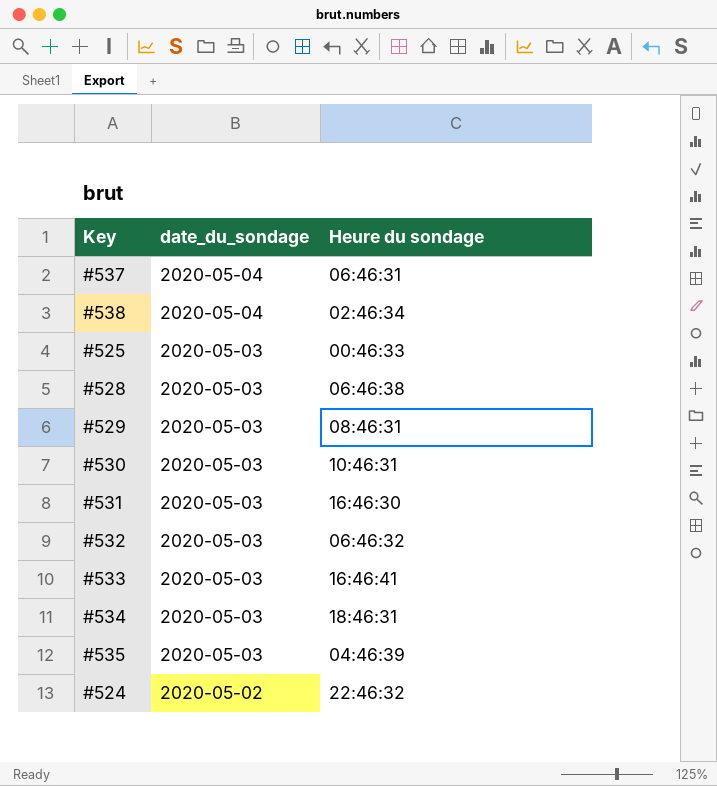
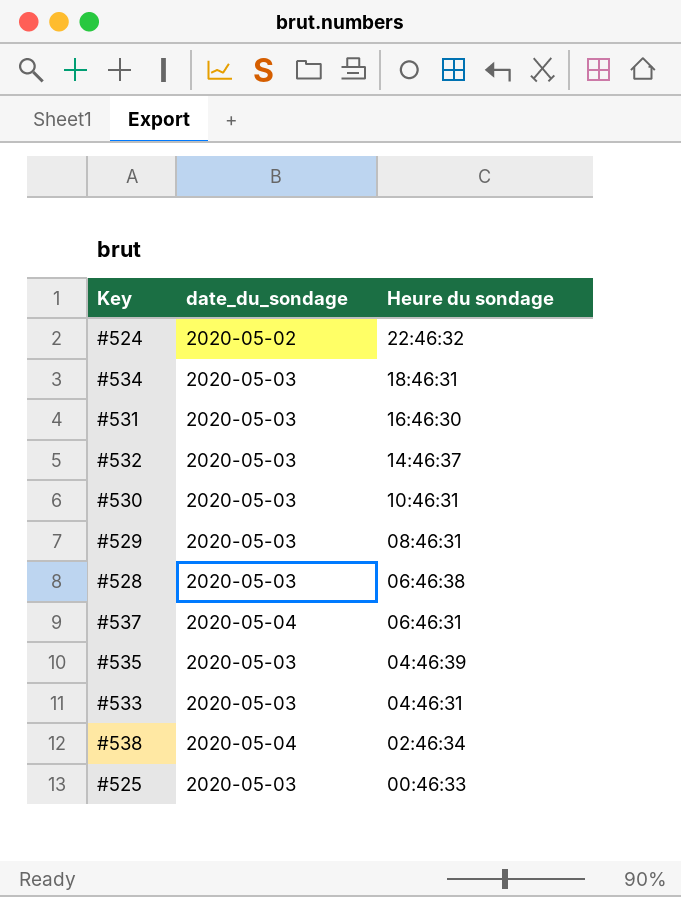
row order: date_du_sondage descending -> Heure du sondage descending
#532 | Heure du sondage: 06:46:32 -> 14:46:37
#533 | Heure du sondage: 16:46:41 -> 04:46:31

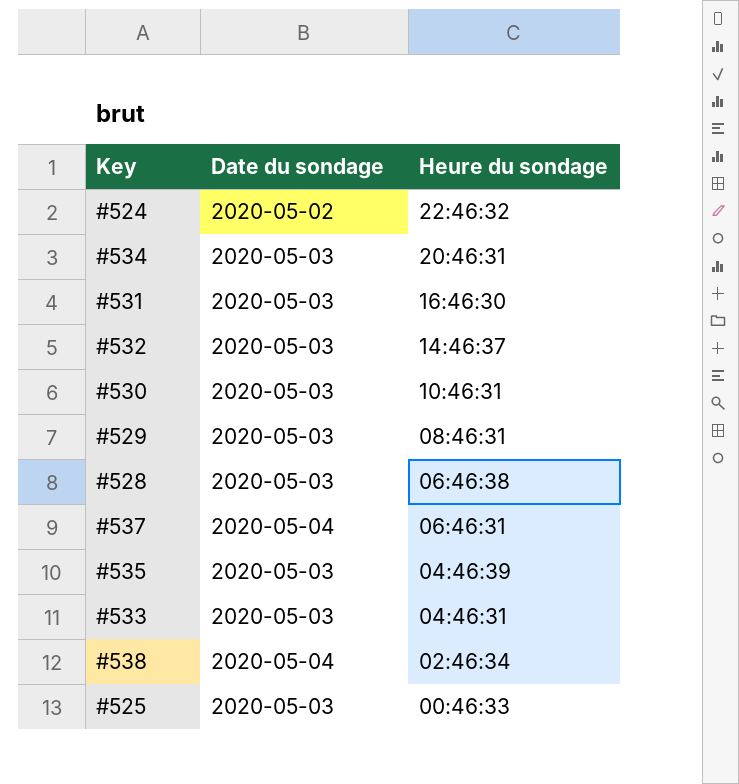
column name: date_du_sondage -> Date du sondage
#534 | Heure du sondage: 18:46:31 -> 20:46:31

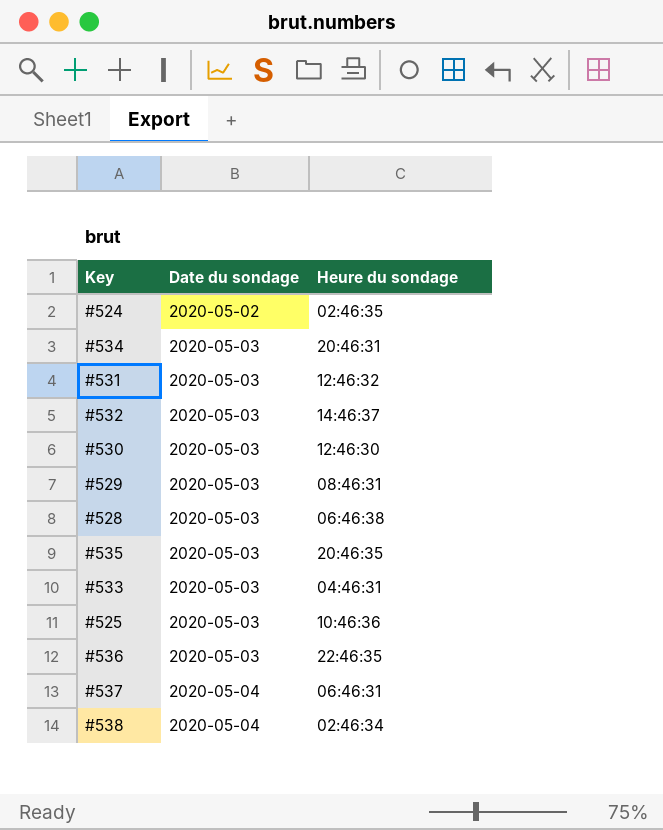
row order: Heure du sondage descending -> Date du sondage ascending
#524 | Heure du sondage: 22:46:32 -> 02:46:35
#531 | Heure du sondage: 16:46:30 -> 12:46:32
#530 | Heure du sondage: 10:46:31 -> 12:46:30
#535 | Heure du sondage: 04:46:39 -> 20:46:35
#525 | Heure du sondage: 00:46:33 -> 10:46:36
row #536: none -> 2020-05-03 | 22:46:35

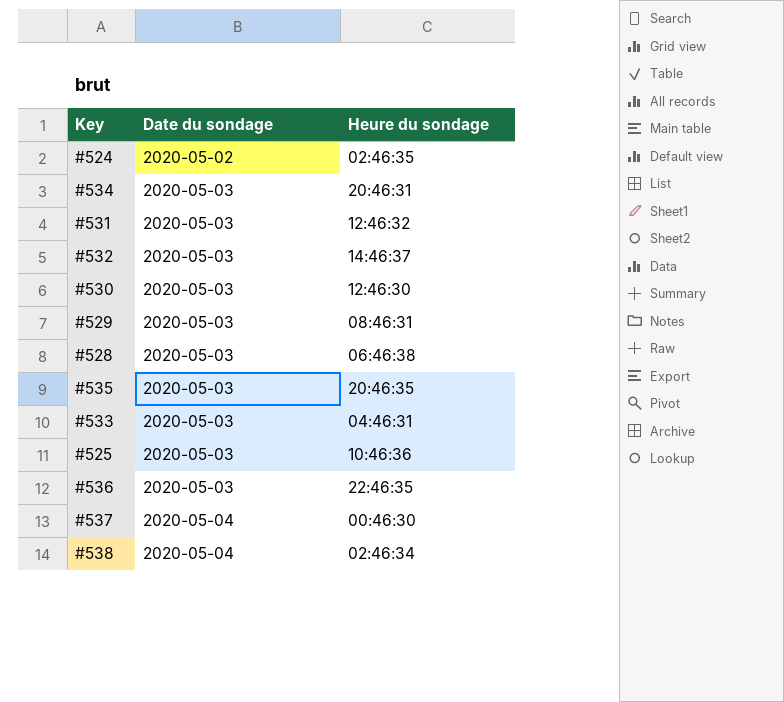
#537 | Heure du sondage: 06:46:31 -> 00:46:30

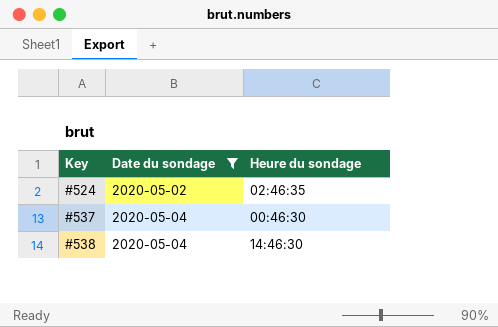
filter: none -> Date du sondage != 2020-05-03
#538 | Heure du sondage: 02:46:34 -> 14:46:30

